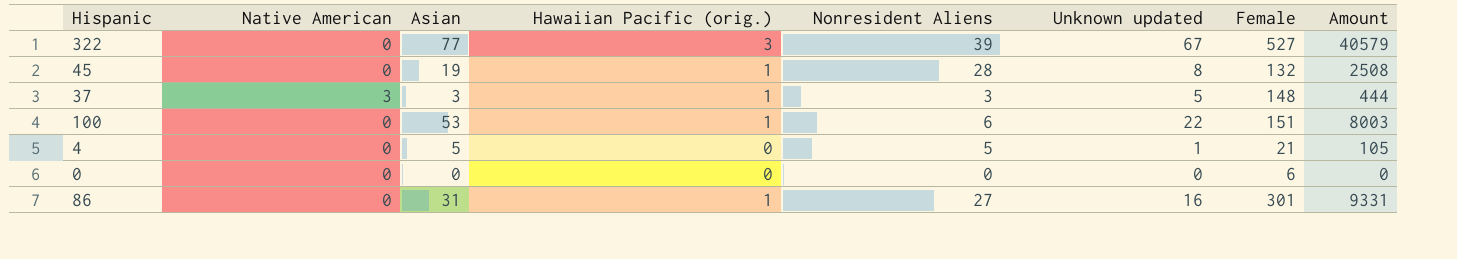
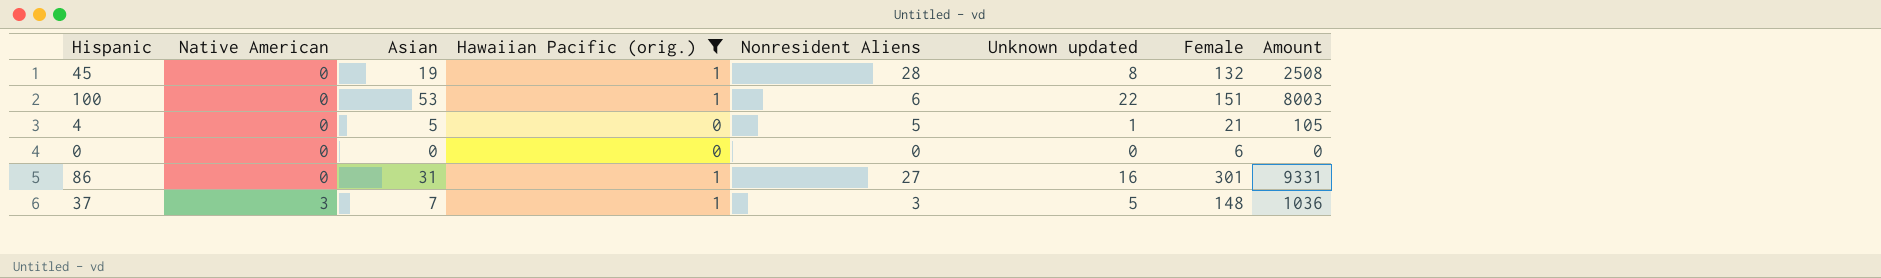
filter: none -> Hawaiian Pacific (orig.) != 3
row order: none -> Native American ascending
37 | Asian: 3 -> 7
37 | Amount: 444 -> 1036

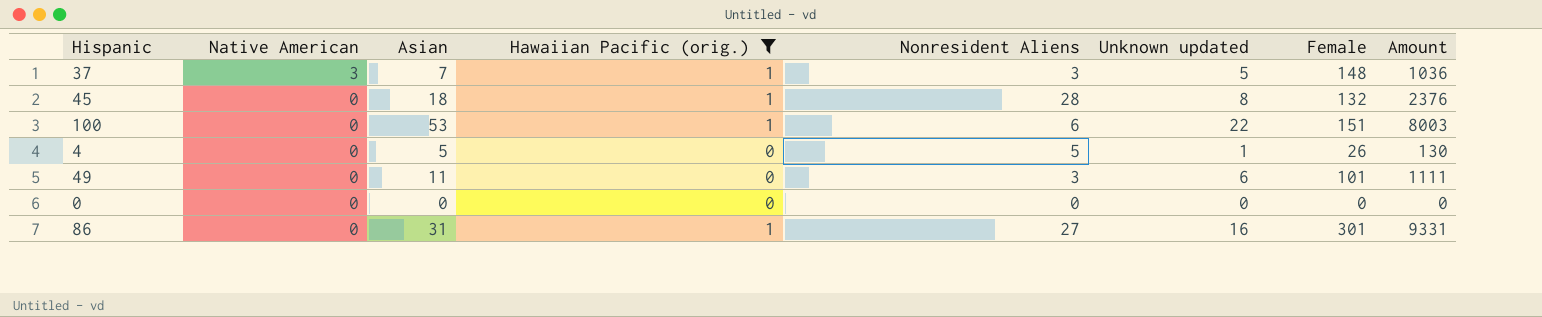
row order: Native American ascending -> Native American descending
45 | Asian: 19 -> 18
45 | Amount: 2508 -> 2376
4 | Female: 21 -> 26
4 | Amount: 105 -> 130
row 49: none -> 0 | 11 | 0 | 3 | 6 | 101 | 1111
0 | Female: 6 -> 0

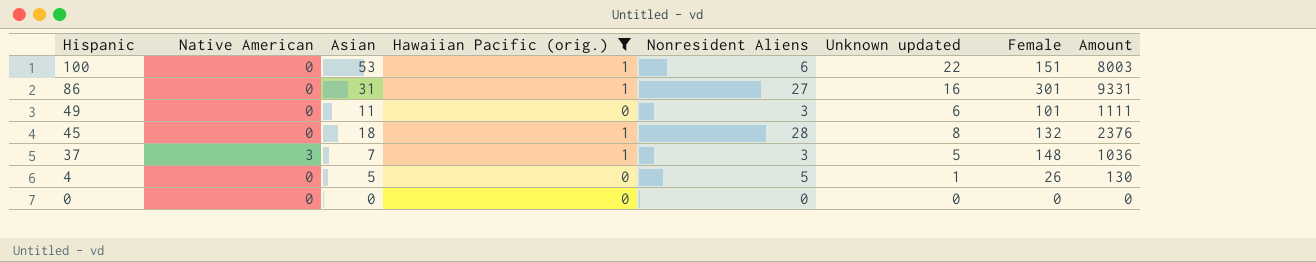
row order: Native American descending -> Hispanic descending

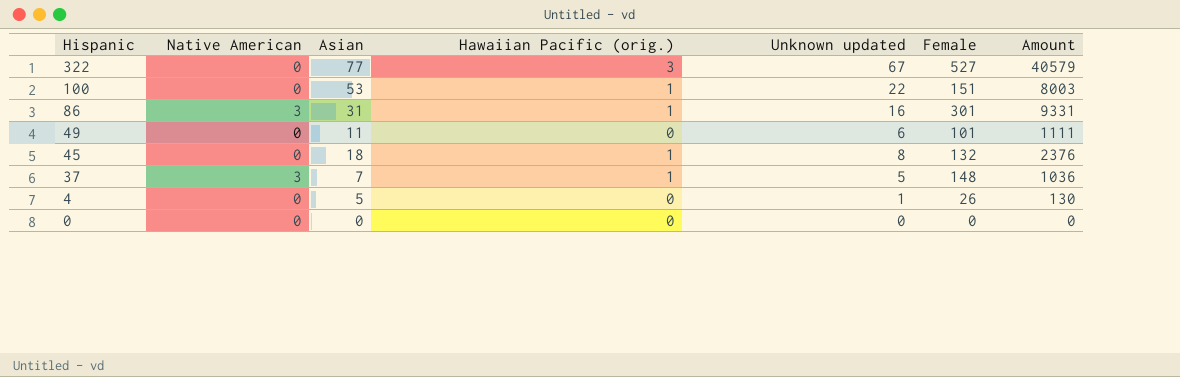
filter: Hawaiian Pacific (orig.) != 3 -> none
column Nonresident Aliens | position: 5 -> none
86 | Native American: 0 -> 3

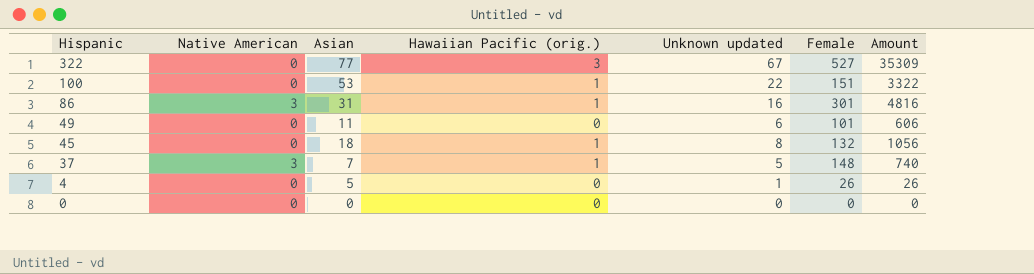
column Amount | formula: [Asian] * [Female] -> [Unknown updated] * [Female]

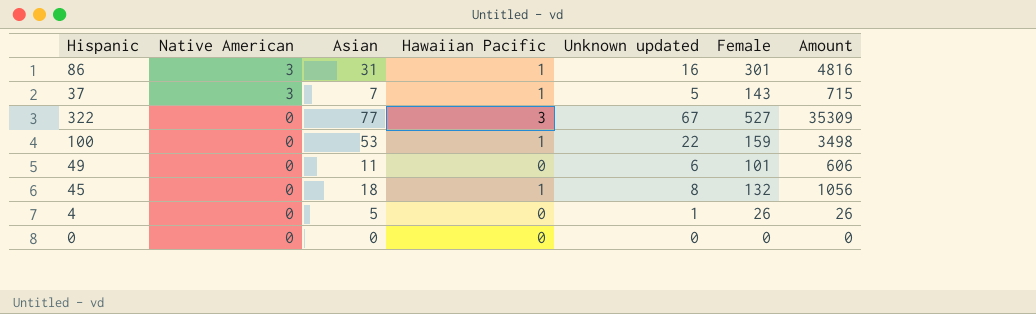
row order: Hispanic descending -> Native American descending
column name: Hawaiian Pacific (orig.) -> Hawaiian Pacific
37 | Female: 148 -> 143
37 | Amount: 740 -> 715
100 | Female: 151 -> 159
100 | Amount: 3322 -> 3498

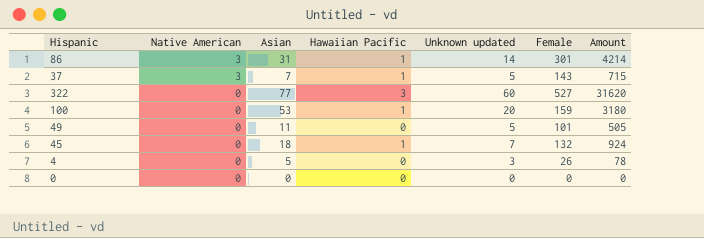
86 | Unknown updated: 16 -> 14
86 | Amount: 4816 -> 4214
322 | Unknown updated: 67 -> 60
322 | Amount: 35309 -> 31620
100 | Unknown updated: 22 -> 20
100 | Amount: 3498 -> 3180
49 | Unknown updated: 6 -> 5
49 | Amount: 606 -> 505
45 | Unknown updated: 8 -> 7
45 | Amount: 1056 -> 924
4 | Unknown updated: 1 -> 3
4 | Amount: 26 -> 78

